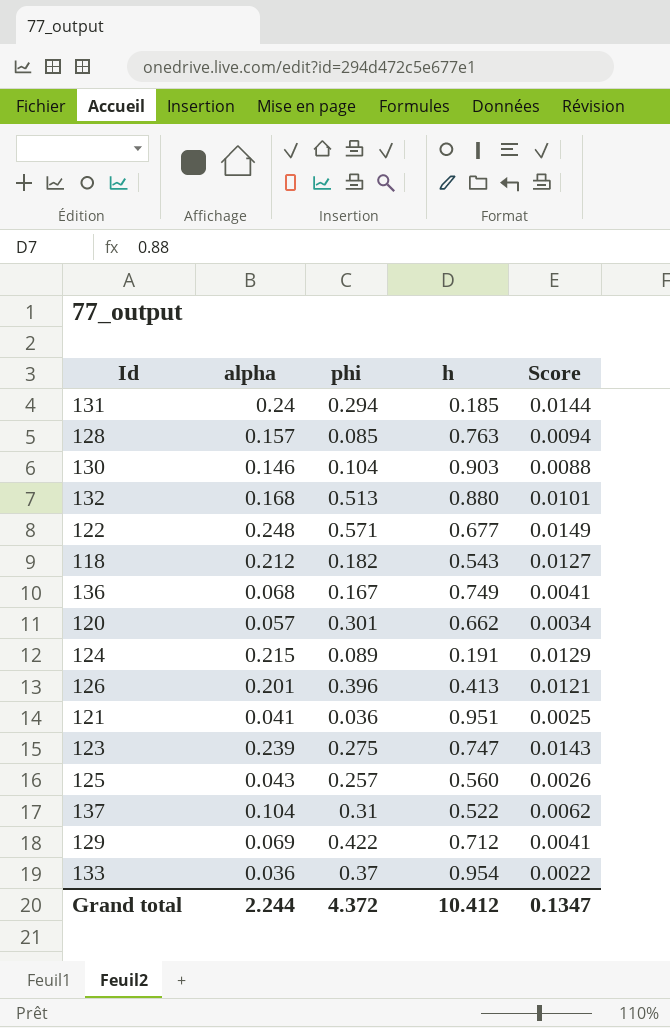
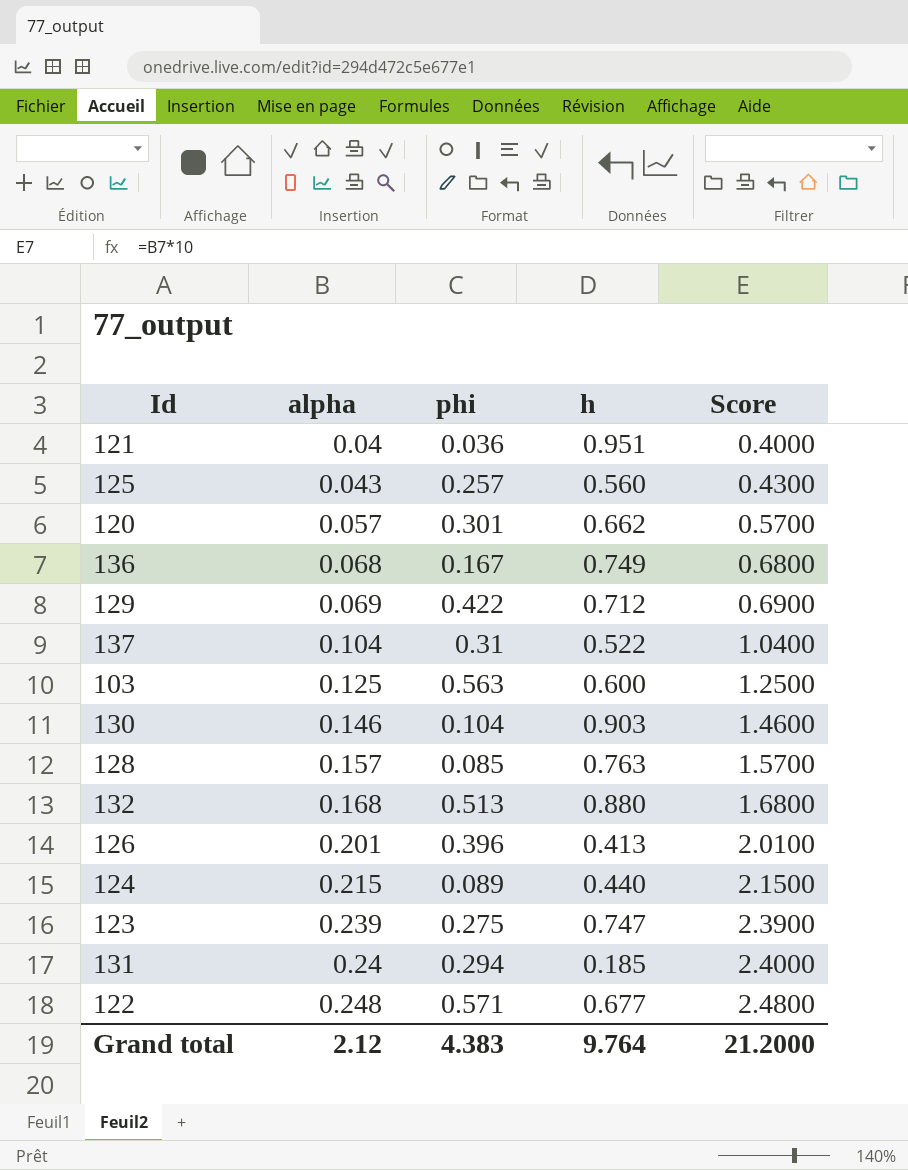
row order: none -> alpha ascending
column Score | formula: [alpha] * 0.06 -> [alpha] * 10
row 118: 0.212 | 0.182 | 0.543 | 0.0127 -> none
row 133: 0.036 | 0.37 | 0.954 | 0.0022 -> none
121 | alpha: 0.041 -> 0.04
row 103: none -> 0.125 | 0.563 | 0.600 | 1.2500
124 | h: 0.191 -> 0.440
Grand total | alpha: 2.244 -> 2.12
Grand total | phi: 4.372 -> 4.383
Grand total | h: 10.412 -> 9.764
Grand total | Score: 0.1347 -> 21.2000

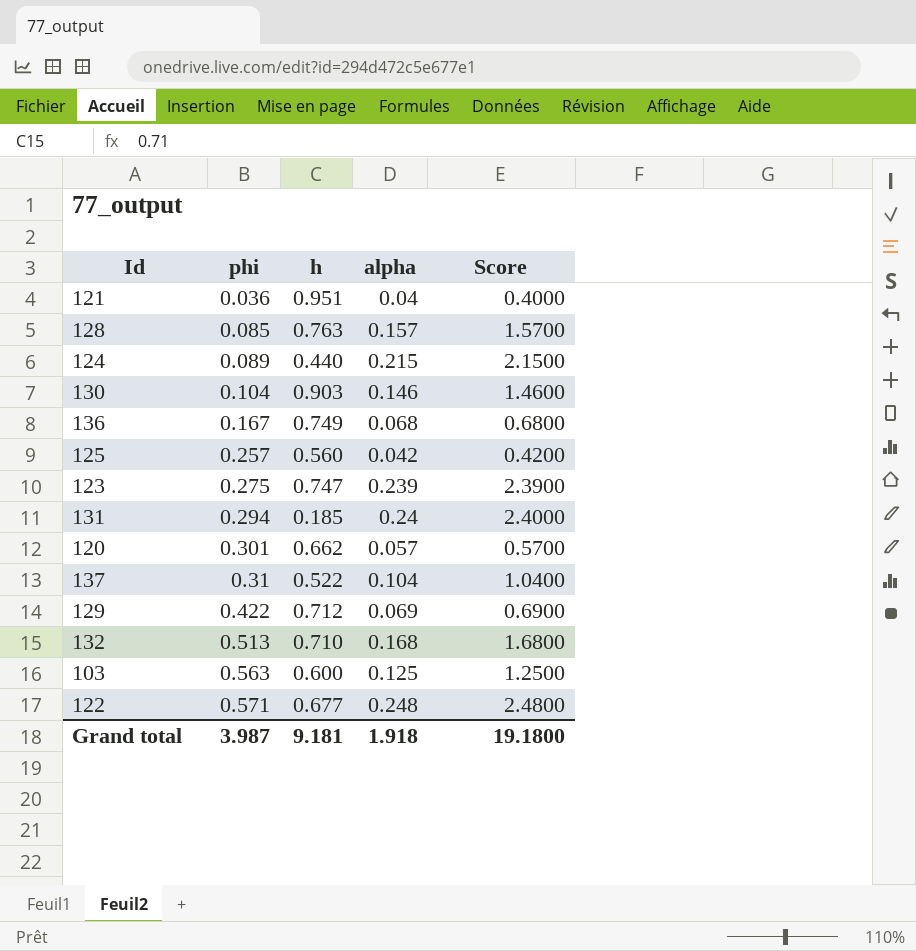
row order: alpha ascending -> phi ascending
column alpha | position: 2 -> 4
row 126: 0.201 | 0.396 | 0.413 | 2.0100 -> none
125 | alpha: 0.043 -> 0.042
125 | Score: 0.4300 -> 0.4200
132 | h: 0.880 -> 0.710
Grand total | phi: 4.383 -> 3.987
Grand total | h: 9.764 -> 9.181
Grand total | alpha: 2.12 -> 1.918
Grand total | Score: 21.2000 -> 19.1800

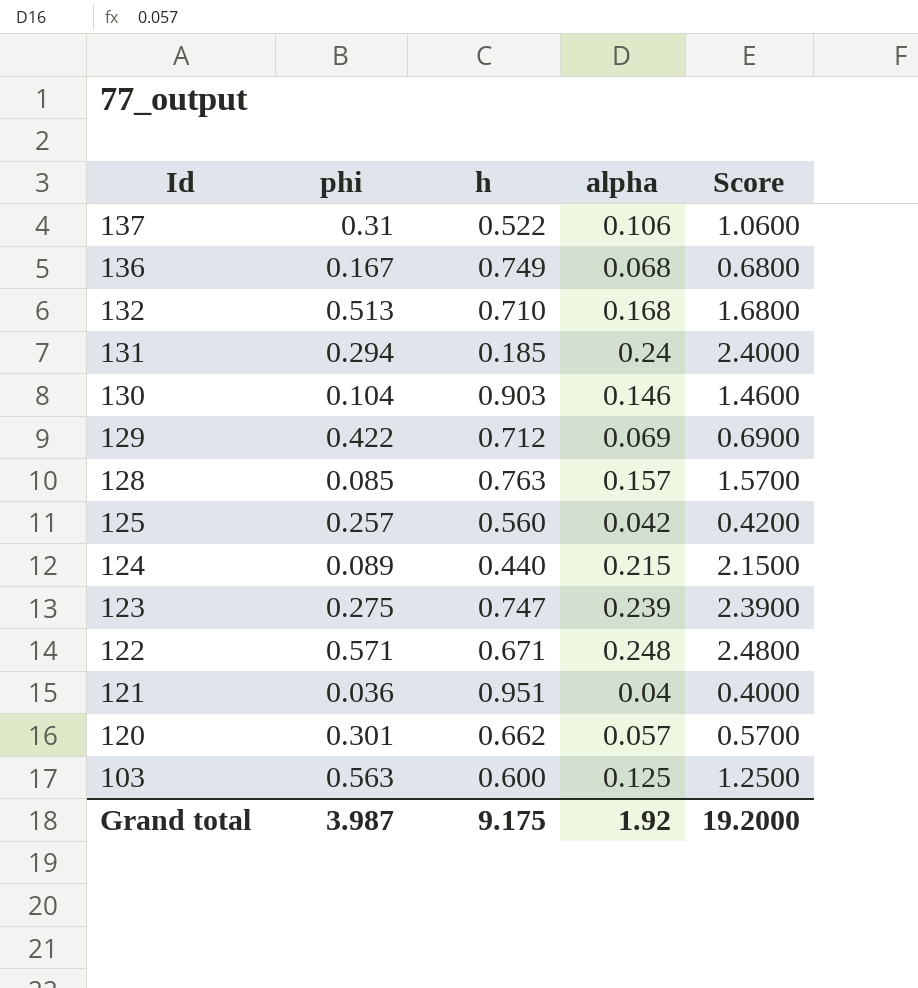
row order: phi ascending -> Id descending
137 | alpha: 0.104 -> 0.106
137 | Score: 1.0400 -> 1.0600
122 | h: 0.677 -> 0.671
Grand total | h: 9.181 -> 9.175
Grand total | alpha: 1.918 -> 1.92
Grand total | Score: 19.1800 -> 19.2000

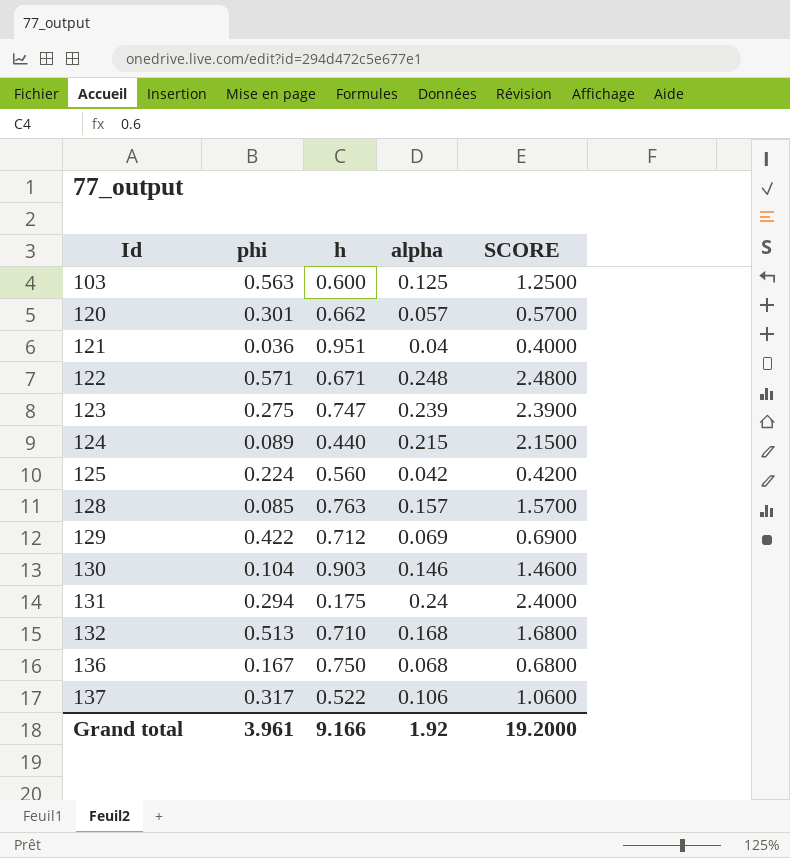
row order: Id descending -> Id ascending
column name: Score -> SCORE
125 | phi: 0.257 -> 0.224
131 | h: 0.185 -> 0.175
136 | h: 0.749 -> 0.750
137 | phi: 0.31 -> 0.317
Grand total | phi: 3.987 -> 3.961
Grand total | h: 9.175 -> 9.166

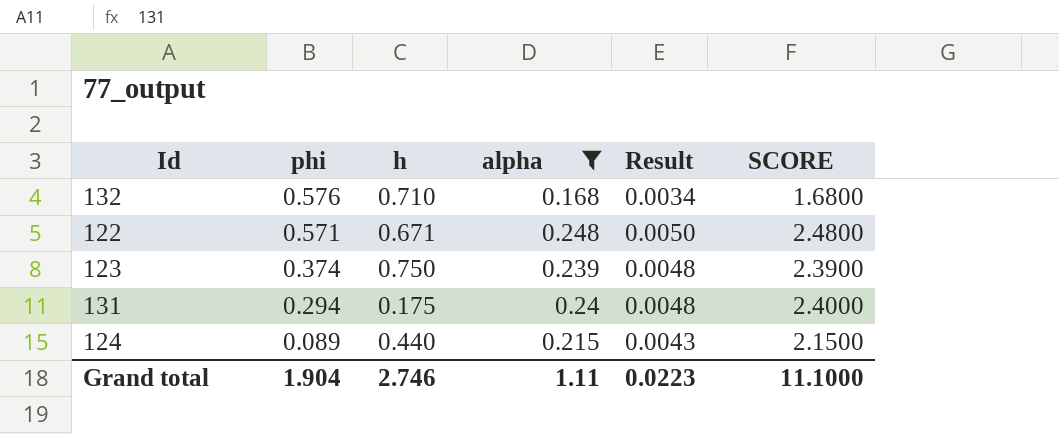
filter: none -> alpha >= 0.168
row order: Id ascending -> phi descending
column Result | formula: none -> [alpha] * 0.02
132 | phi: 0.513 -> 0.576
123 | phi: 0.275 -> 0.374
123 | h: 0.747 -> 0.750
Grand total | phi: 3.961 -> 1.904
Grand total | h: 9.166 -> 2.746
Grand total | alpha: 1.92 -> 1.11
Grand total | SCORE: 19.2000 -> 11.1000

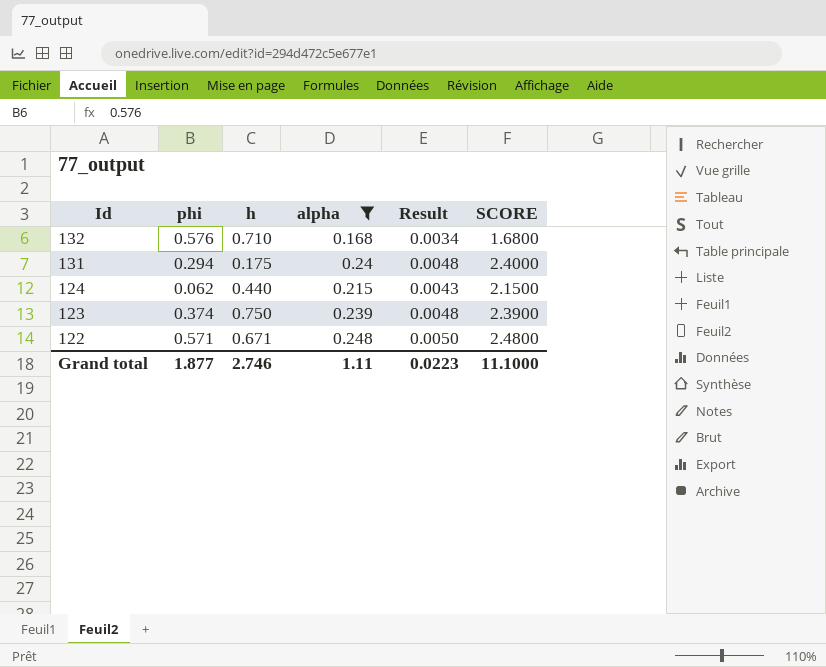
row order: phi descending -> Id descending
124 | phi: 0.089 -> 0.062
Grand total | phi: 1.904 -> 1.877

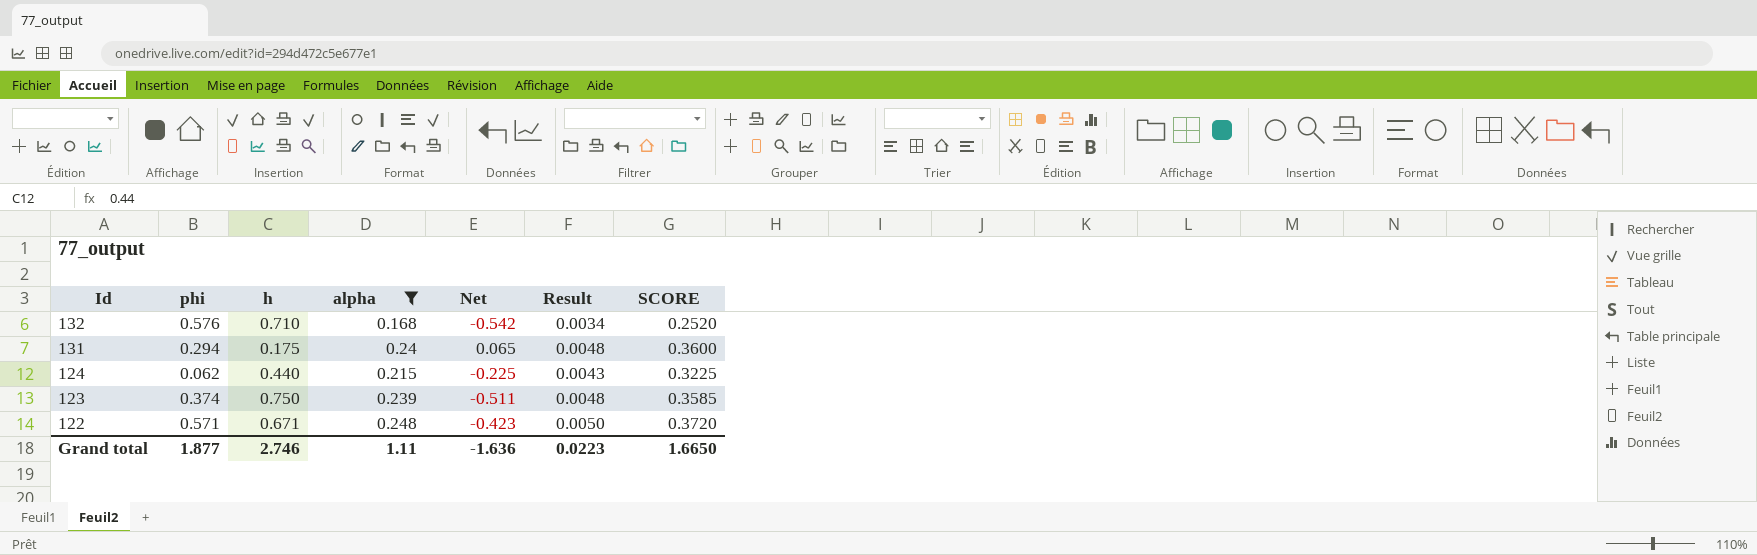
column Net | formula: none -> [alpha] - [h]
column SCORE | formula: [alpha] * 10 -> [alpha] * 1.5
Grand total | SCORE: 11.1000 -> 1.6650

